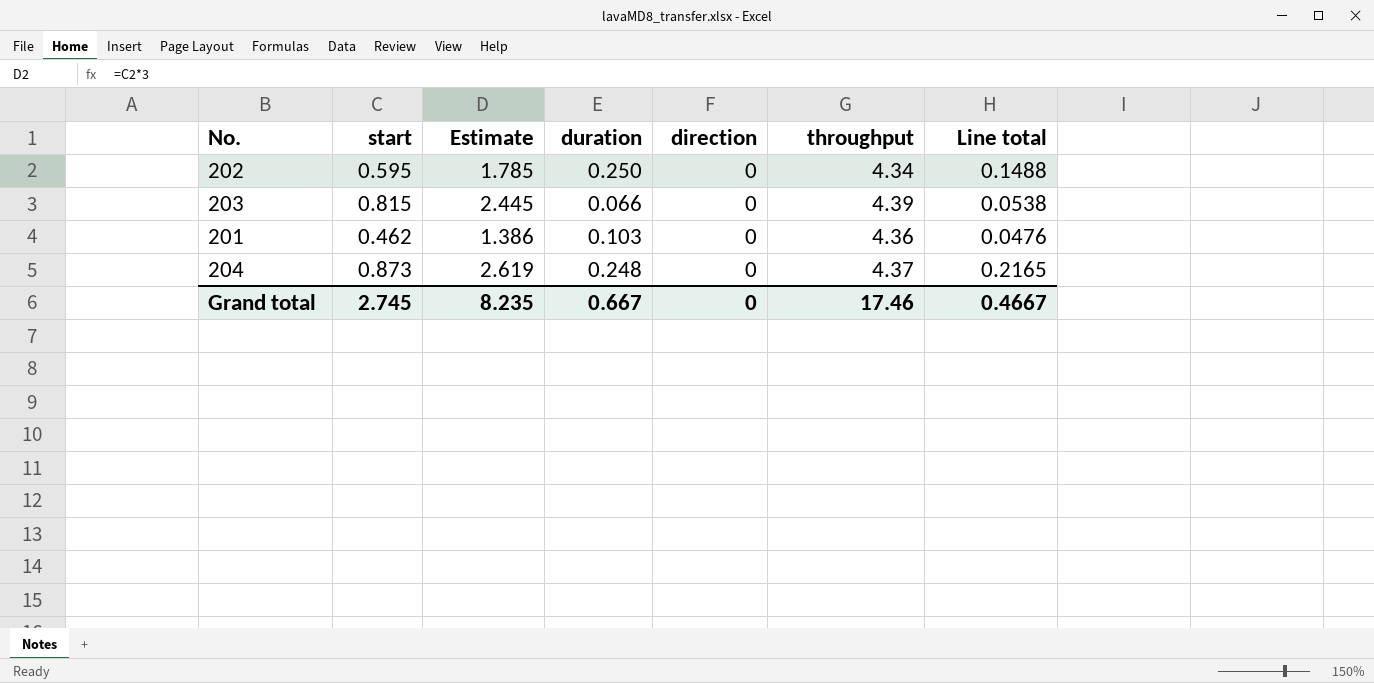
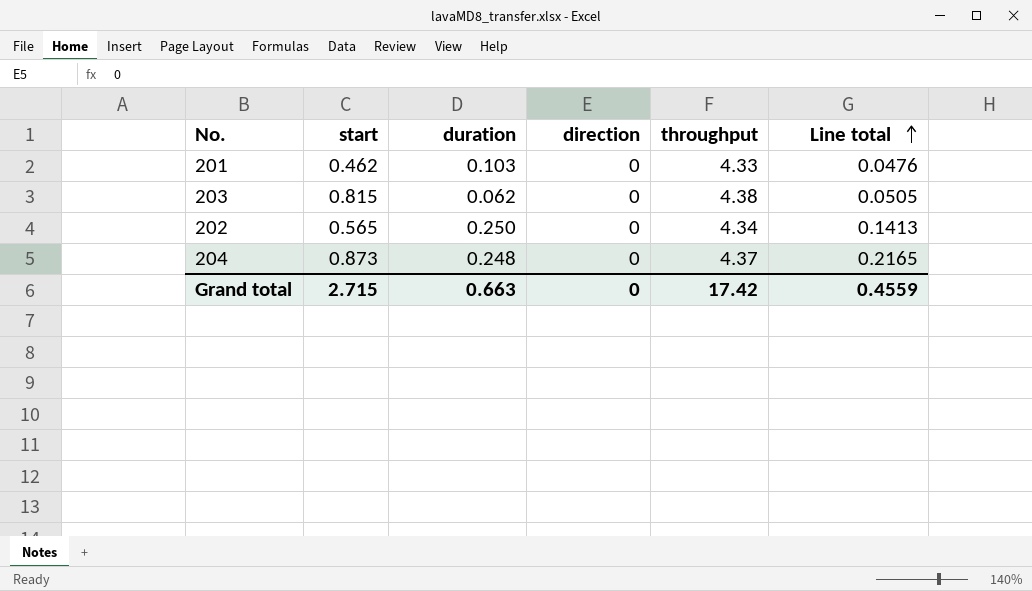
row order: none -> Line total ascending
column Estimate | formula: [start] * 3 -> none
201 | throughput: 4.36 -> 4.33
203 | duration: 0.066 -> 0.062
203 | throughput: 4.39 -> 4.38
203 | Line total: 0.0538 -> 0.0505
202 | start: 0.595 -> 0.565
202 | Line total: 0.1488 -> 0.1413
Grand total | start: 2.745 -> 2.715
Grand total | duration: 0.667 -> 0.663
Grand total | throughput: 17.46 -> 17.42
Grand total | Line total: 0.4667 -> 0.4559

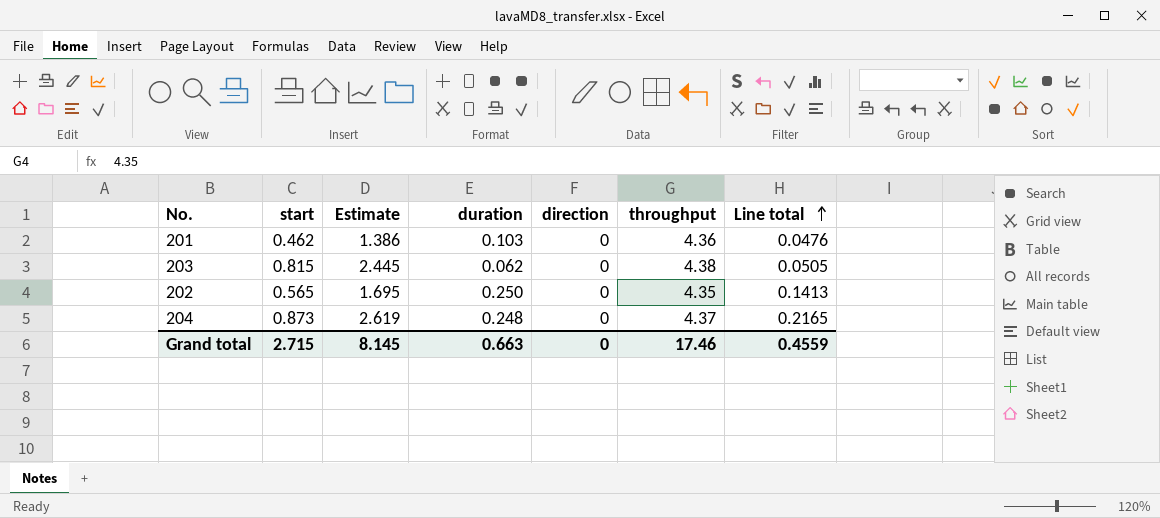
column Estimate | formula: none -> [start] * 3
201 | throughput: 4.33 -> 4.36
202 | throughput: 4.34 -> 4.35
Grand total | throughput: 17.42 -> 17.46

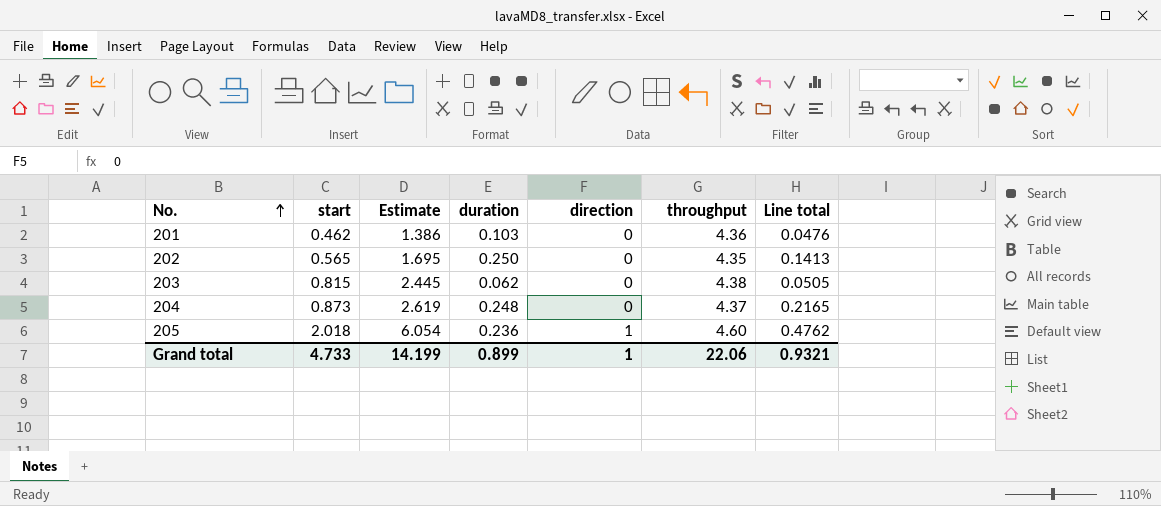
row order: Line total ascending -> No. ascending
row 205: none -> 2.018 | 6.054 | 0.236 | 1 | 4.60 | 0.4762
Grand total | start: 2.715 -> 4.733
Grand total | Estimate: 8.145 -> 14.199
Grand total | duration: 0.663 -> 0.899
Grand total | direction: 0 -> 1
Grand total | throughput: 17.46 -> 22.06
Grand total | Line total: 0.4559 -> 0.9321

